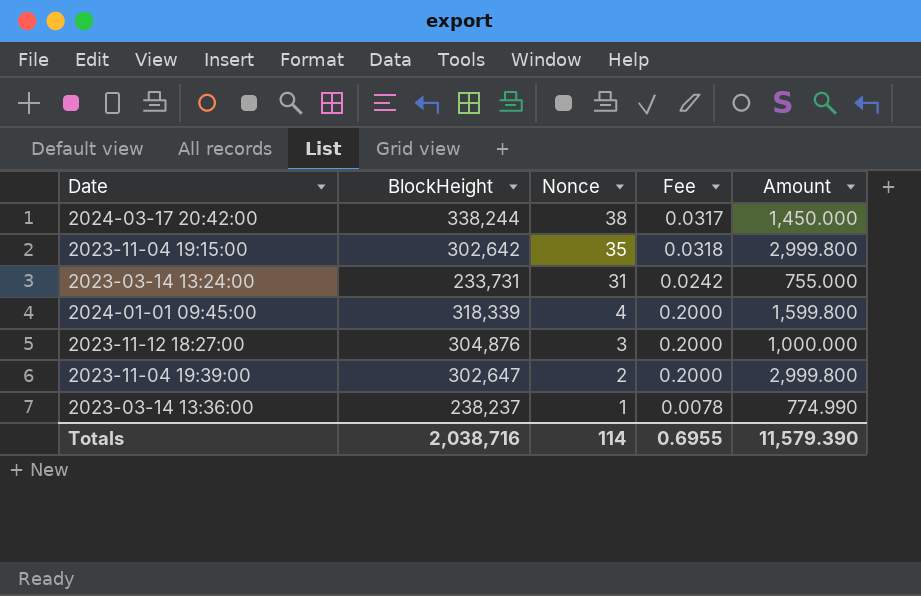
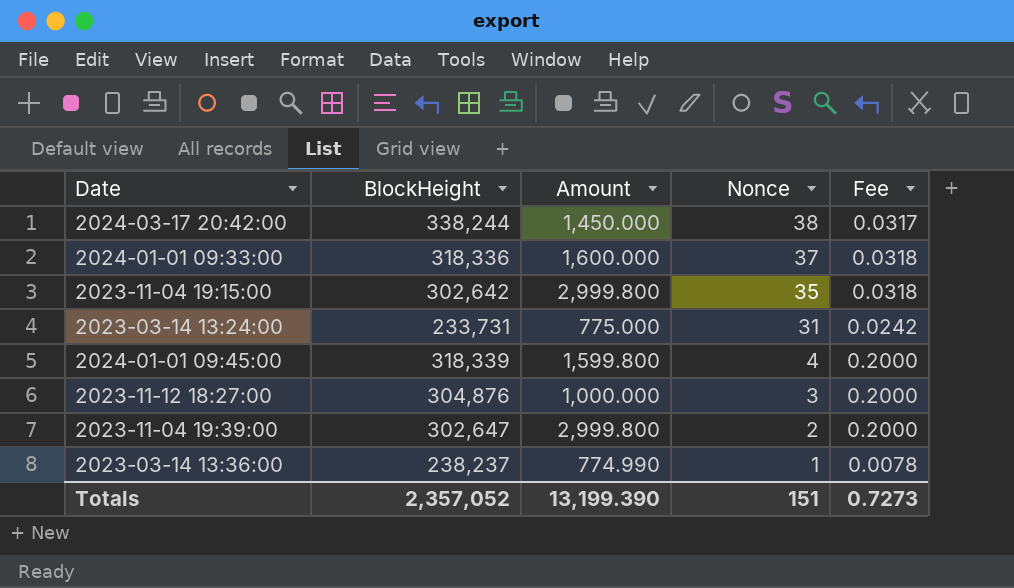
column Amount | position: 5 -> 3
row 2024-01-01 09:33:00: none -> 318,336 | 1,600.000 | 37 | 0.0318
2023-03-14 13:24:00 | Amount: 755.000 -> 775.000
Totals | BlockHeight: 2,038,716 -> 2,357,052
Totals | Amount: 11,579.390 -> 13,199.390
Totals | Nonce: 114 -> 151
Totals | Fee: 0.6955 -> 0.7273

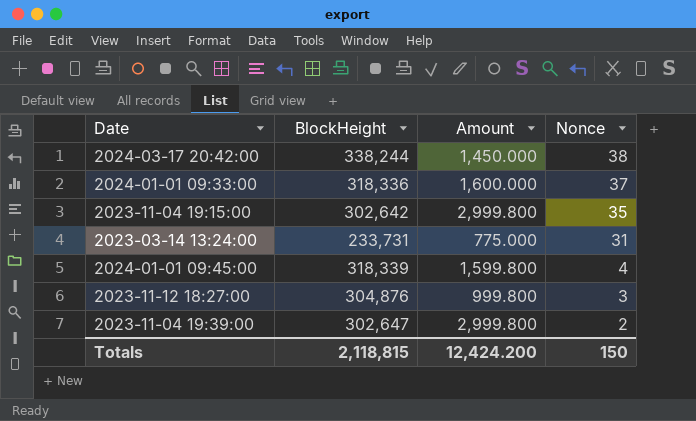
column Fee | position: 5 -> none
row 2023-03-14 13:36:00: 238,237 | 774.990 | 1 | 0.0078 -> none
2023-11-12 18:27:00 | Amount: 1,000.000 -> 999.800
Totals | BlockHeight: 2,357,052 -> 2,118,815
Totals | Amount: 13,199.390 -> 12,424.200
Totals | Nonce: 151 -> 150

